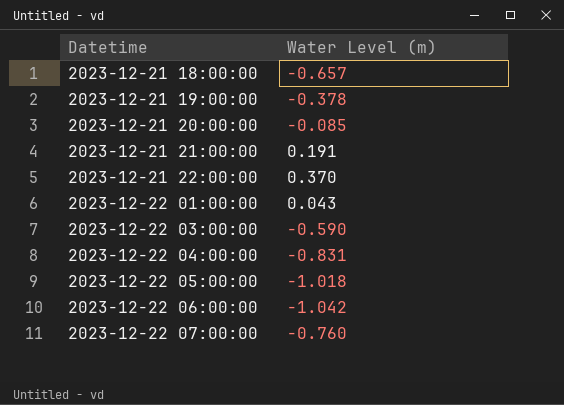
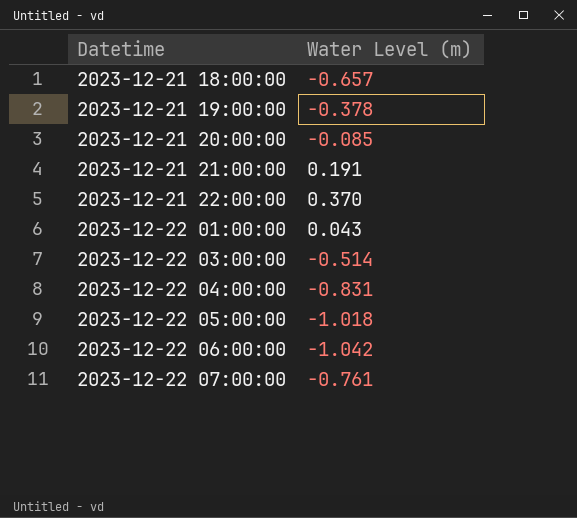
2023-12-22 03:00:00 | Water Level (m): -0.590 -> -0.514
2023-12-22 07:00:00 | Water Level (m): -0.760 -> -0.761

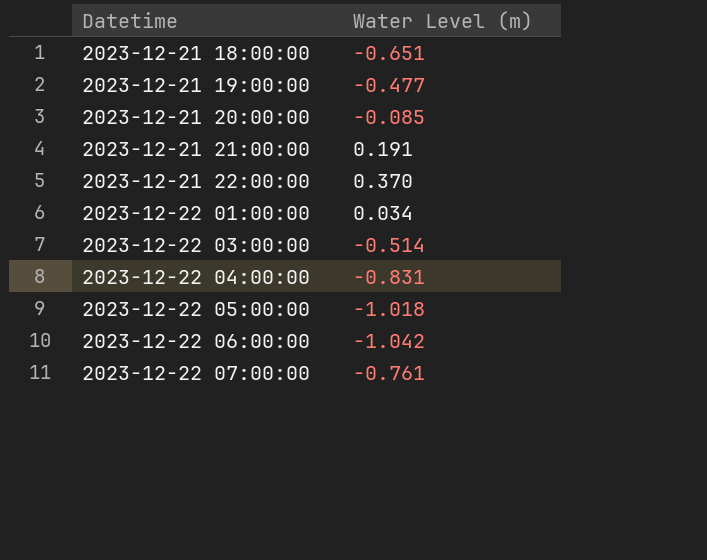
2023-12-21 18:00:00 | Water Level (m): -0.657 -> -0.651
2023-12-21 19:00:00 | Water Level (m): -0.378 -> -0.477
2023-12-22 01:00:00 | Water Level (m): 0.043 -> 0.034

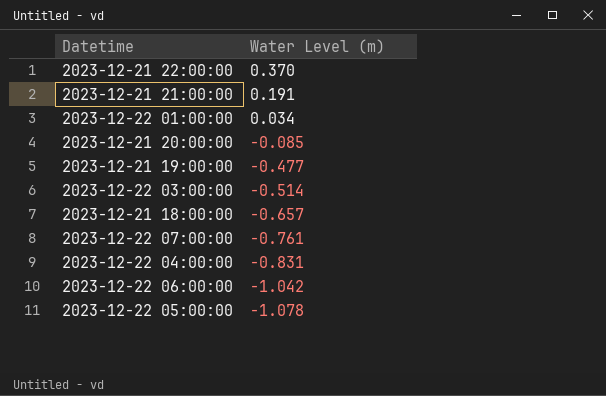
row order: Datetime ascending -> Water Level (m) descending
2023-12-21 18:00:00 | Water Level (m): -0.651 -> -0.657
2023-12-22 05:00:00 | Water Level (m): -1.018 -> -1.078

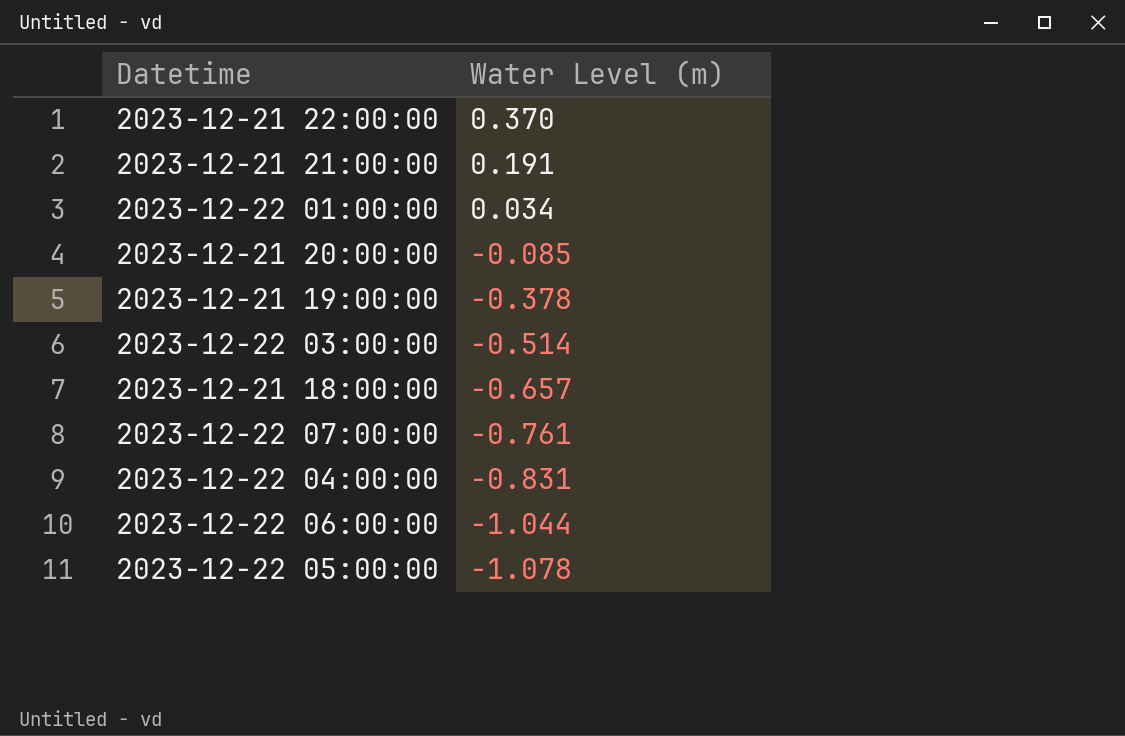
2023-12-21 19:00:00 | Water Level (m): -0.477 -> -0.378
2023-12-22 06:00:00 | Water Level (m): -1.042 -> -1.044

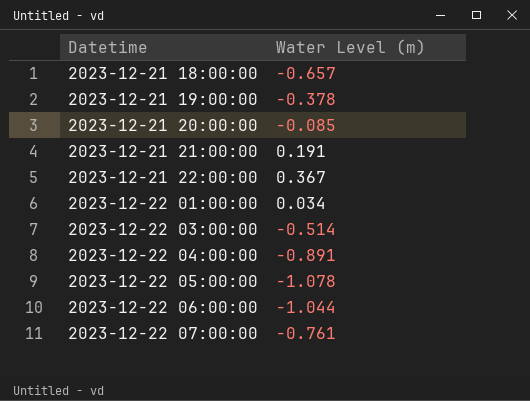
row order: Water Level (m) descending -> Datetime ascending
2023-12-21 22:00:00 | Water Level (m): 0.370 -> 0.367
2023-12-22 04:00:00 | Water Level (m): -0.831 -> -0.891

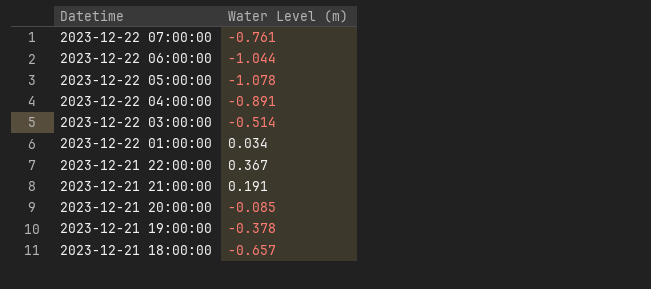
row order: Datetime ascending -> Datetime descending

